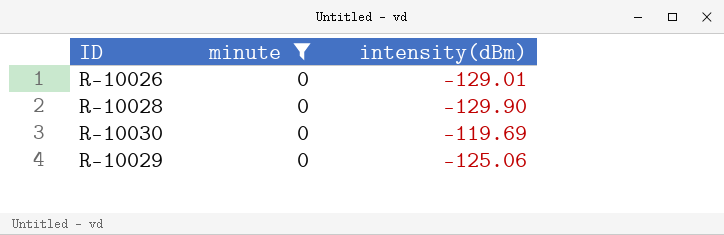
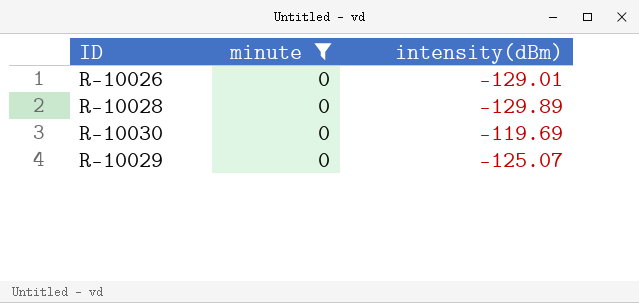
R-10028 | intensity(dBm): -129.90 -> -129.89
R-10029 | intensity(dBm): -125.06 -> -125.07

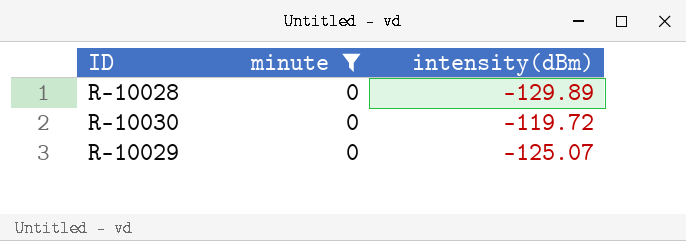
row R-10026: 0 | -129.01 -> none
R-10030 | intensity(dBm): -119.69 -> -119.72

